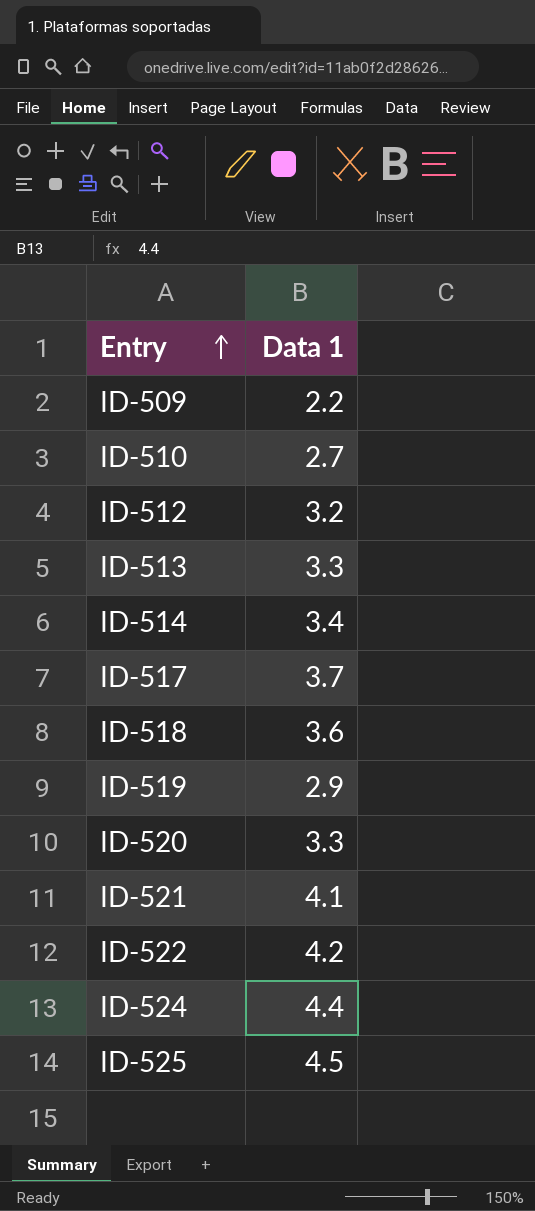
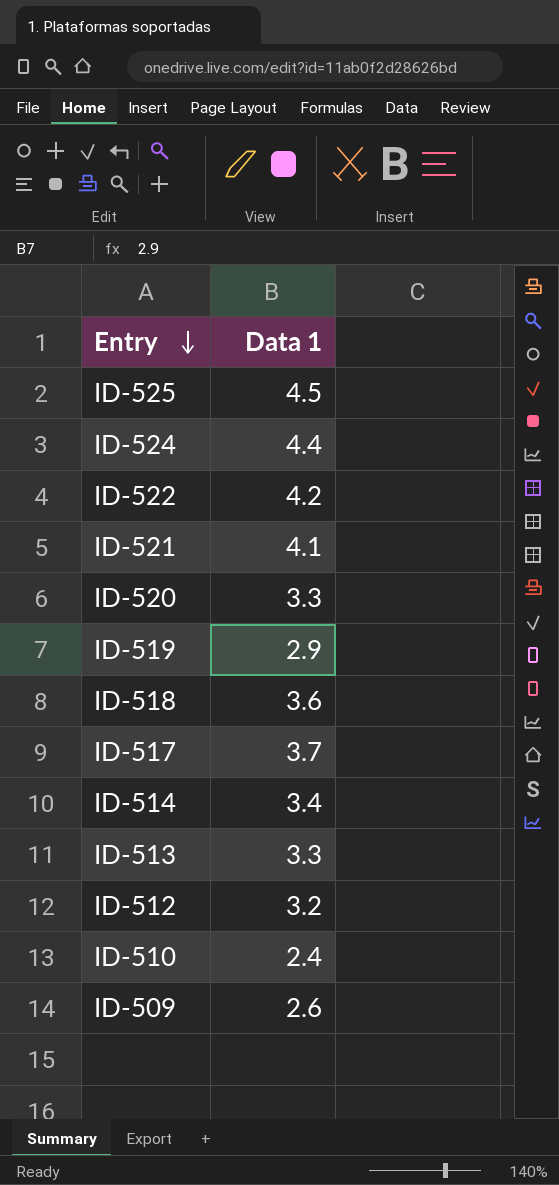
row order: Entry ascending -> Entry descending
ID-510 | Data 1: 2.7 -> 2.4
ID-509 | Data 1: 2.2 -> 2.6

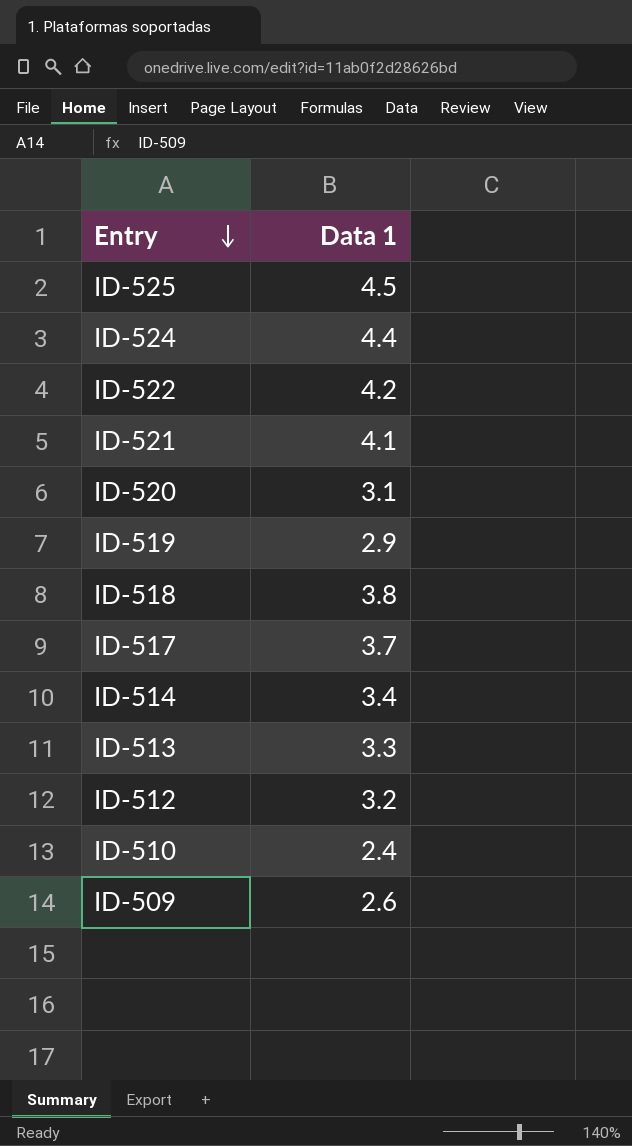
ID-520 | Data 1: 3.3 -> 3.1
ID-518 | Data 1: 3.6 -> 3.8

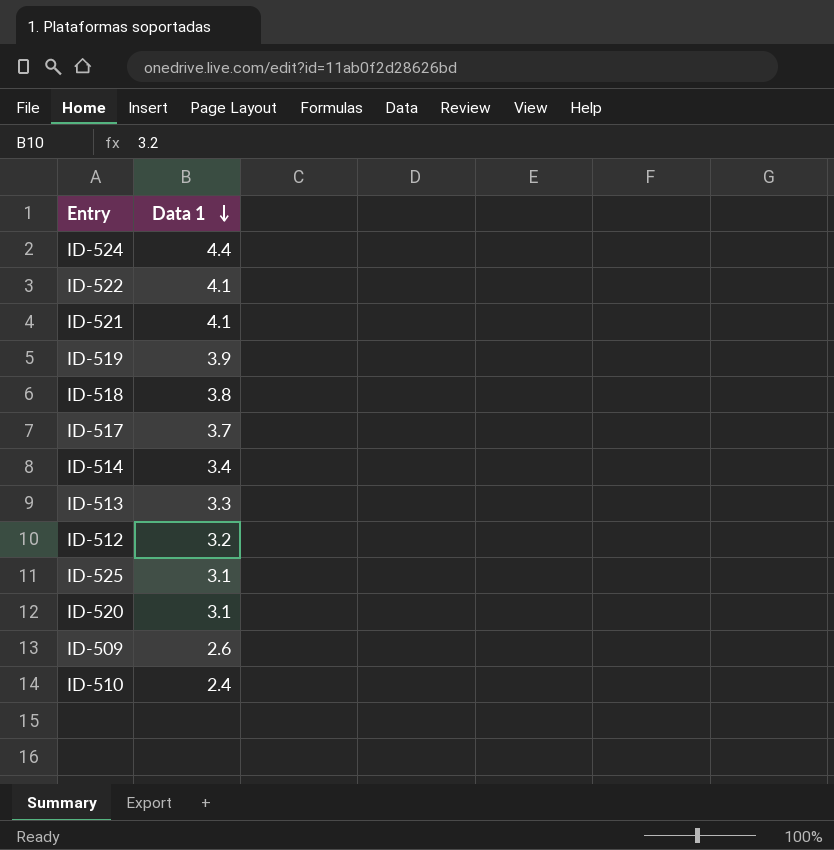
row order: Entry descending -> Data 1 descending
ID-522 | Data 1: 4.2 -> 4.1
ID-519 | Data 1: 2.9 -> 3.9
ID-525 | Data 1: 4.5 -> 3.1

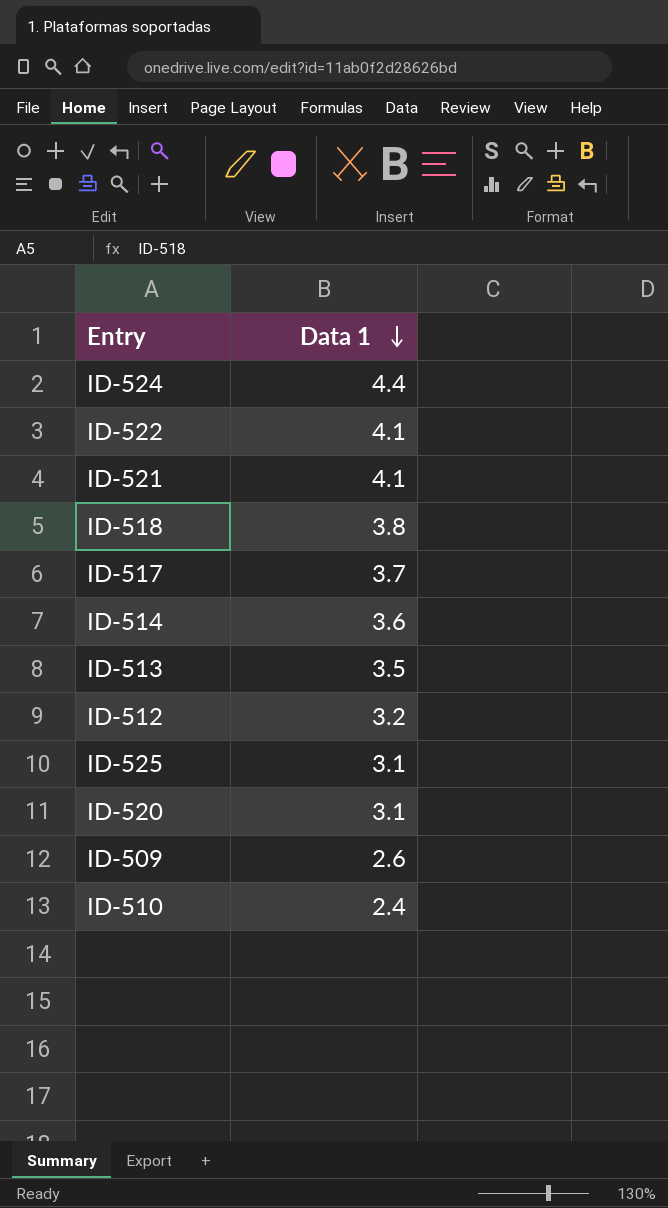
row ID-519: 3.9 -> none
ID-514 | Data 1: 3.4 -> 3.6
ID-513 | Data 1: 3.3 -> 3.5

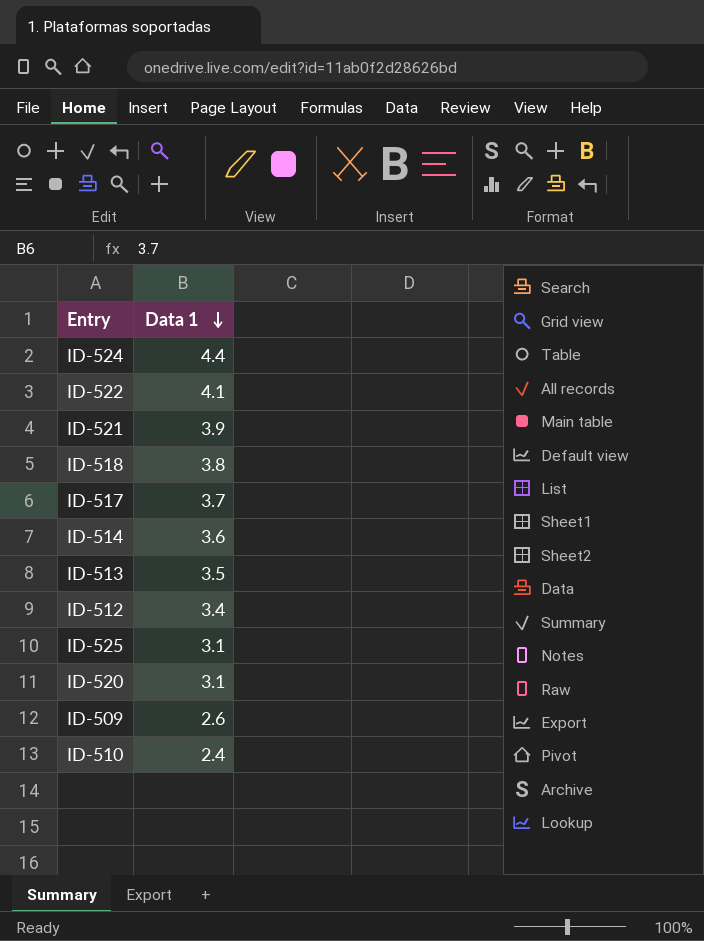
ID-521 | Data 1: 4.1 -> 3.9
ID-512 | Data 1: 3.2 -> 3.4

